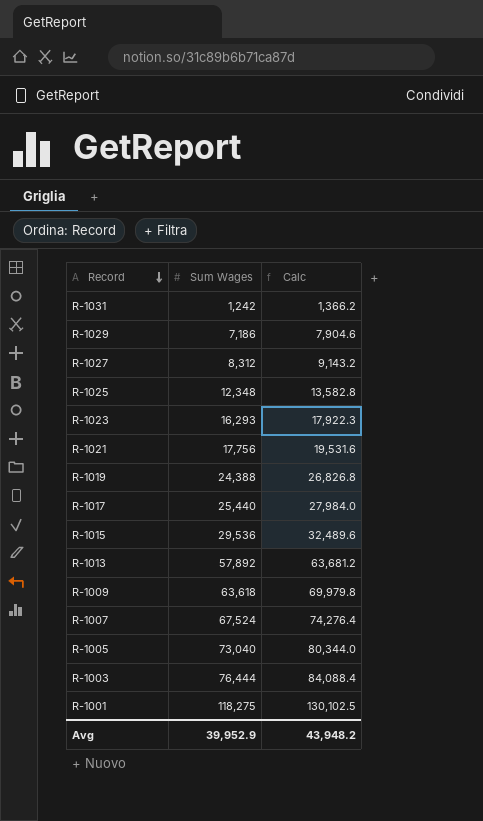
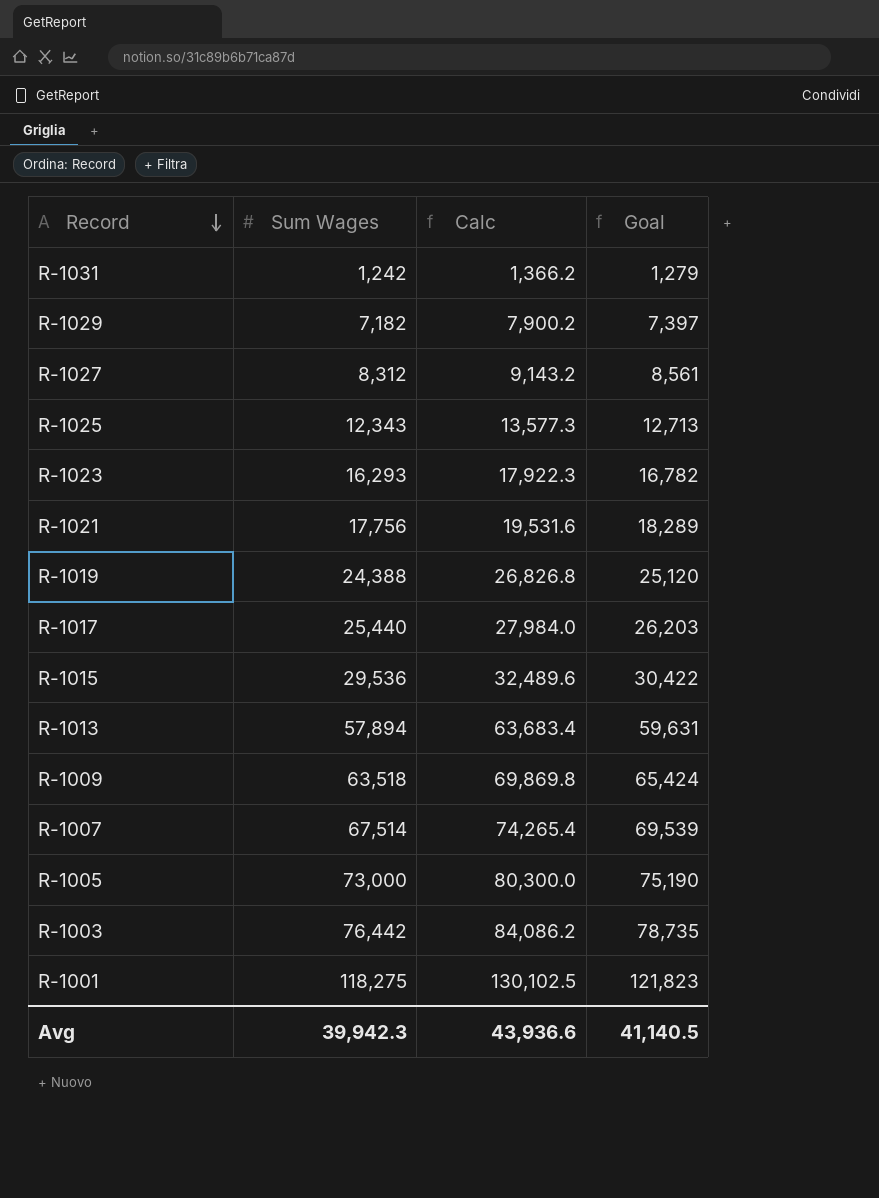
column Goal | formula: none -> [Sum Wages] * 1.03
R-1029 | Sum Wages: 7,186 -> 7,182
R-1029 | Calc: 7,904.6 -> 7,900.2
R-1025 | Sum Wages: 12,348 -> 12,343
R-1025 | Calc: 13,582.8 -> 13,577.3
R-1013 | Sum Wages: 57,892 -> 57,894
R-1013 | Calc: 63,681.2 -> 63,683.4
R-1009 | Sum Wages: 63,618 -> 63,518
R-1009 | Calc: 69,979.8 -> 69,869.8
R-1007 | Sum Wages: 67,524 -> 67,514
R-1007 | Calc: 74,276.4 -> 74,265.4
R-1005 | Sum Wages: 73,040 -> 73,000
R-1005 | Calc: 80,344.0 -> 80,300.0
R-1003 | Sum Wages: 76,444 -> 76,442
R-1003 | Calc: 84,088.4 -> 84,086.2
Avg | Sum Wages: 39,952.9 -> 39,942.3
Avg | Calc: 43,948.2 -> 43,936.6

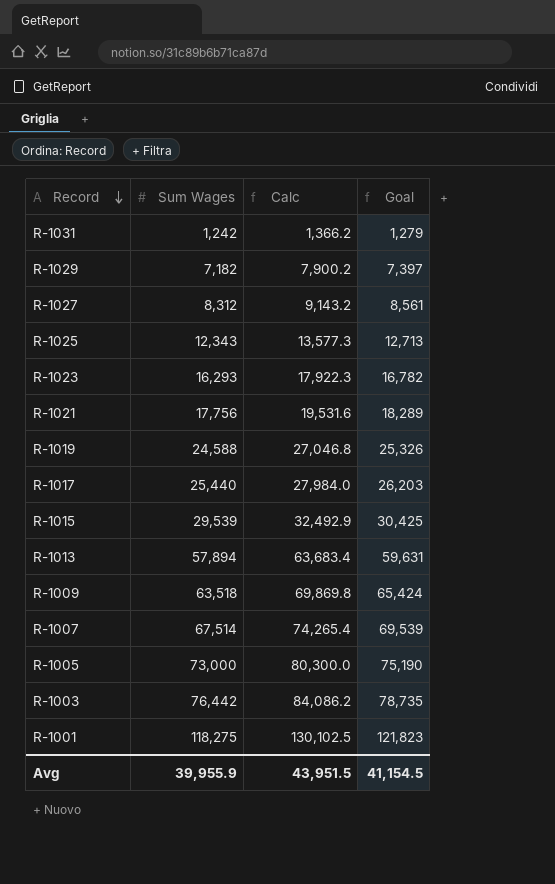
R-1019 | Sum Wages: 24,388 -> 24,588
R-1019 | Calc: 26,826.8 -> 27,046.8
R-1019 | Goal: 25,120 -> 25,326
R-1015 | Sum Wages: 29,536 -> 29,539
R-1015 | Calc: 32,489.6 -> 32,492.9
R-1015 | Goal: 30,422 -> 30,425
Avg | Sum Wages: 39,942.3 -> 39,955.9
Avg | Calc: 43,936.6 -> 43,951.5
Avg | Goal: 41,140.5 -> 41,154.5

